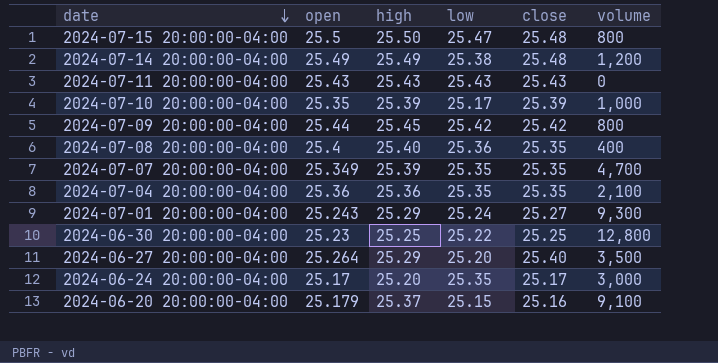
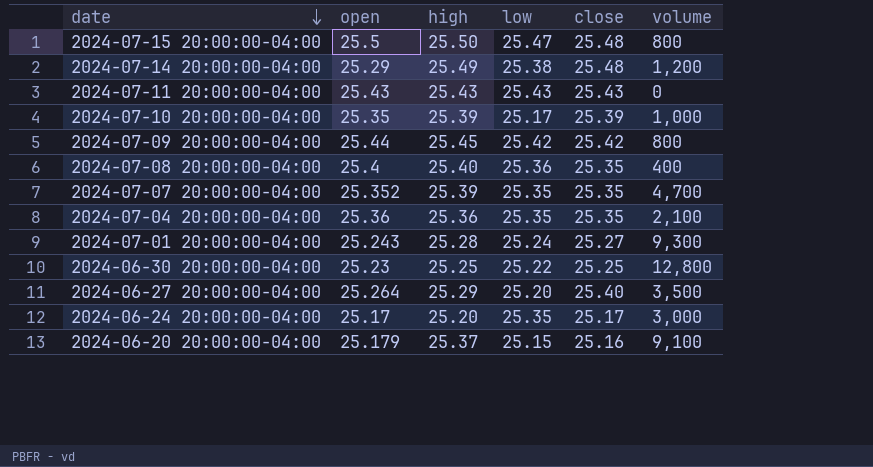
2024-07-14 20:00:00-04:00 | open: 25.49 -> 25.29
2024-07-07 20:00:00-04:00 | open: 25.349 -> 25.352
2024-07-01 20:00:00-04:00 | high: 25.29 -> 25.28

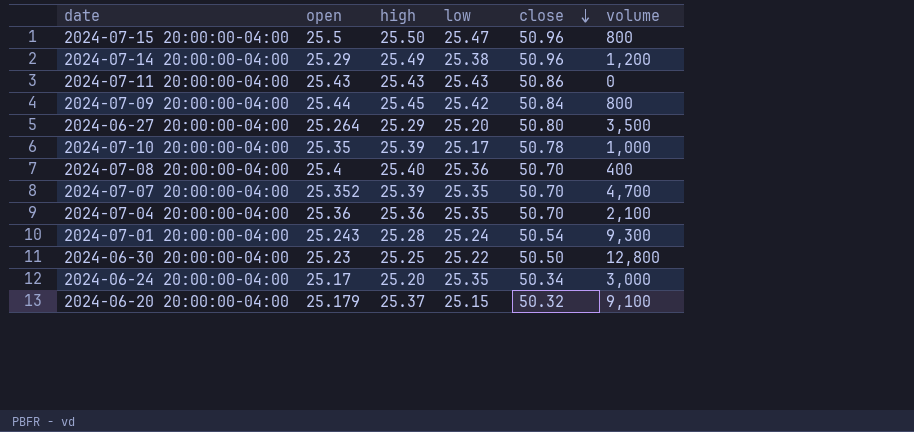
row order: date descending -> close descending
2024-07-15 20:00:00-04:00 | close: 25.48 -> 50.96
2024-07-14 20:00:00-04:00 | close: 25.48 -> 50.96
2024-07-11 20:00:00-04:00 | close: 25.43 -> 50.86
2024-07-09 20:00:00-04:00 | close: 25.42 -> 50.84
2024-06-27 20:00:00-04:00 | close: 25.40 -> 50.80
2024-07-10 20:00:00-04:00 | close: 25.39 -> 50.78
2024-07-08 20:00:00-04:00 | close: 25.35 -> 50.70
2024-07-07 20:00:00-04:00 | close: 25.35 -> 50.70
2024-07-04 20:00:00-04:00 | close: 25.35 -> 50.70
2024-07-01 20:00:00-04:00 | close: 25.27 -> 50.54
2024-06-30 20:00:00-04:00 | close: 25.25 -> 50.50
2024-06-24 20:00:00-04:00 | close: 25.17 -> 50.34
2024-06-20 20:00:00-04:00 | close: 25.16 -> 50.32

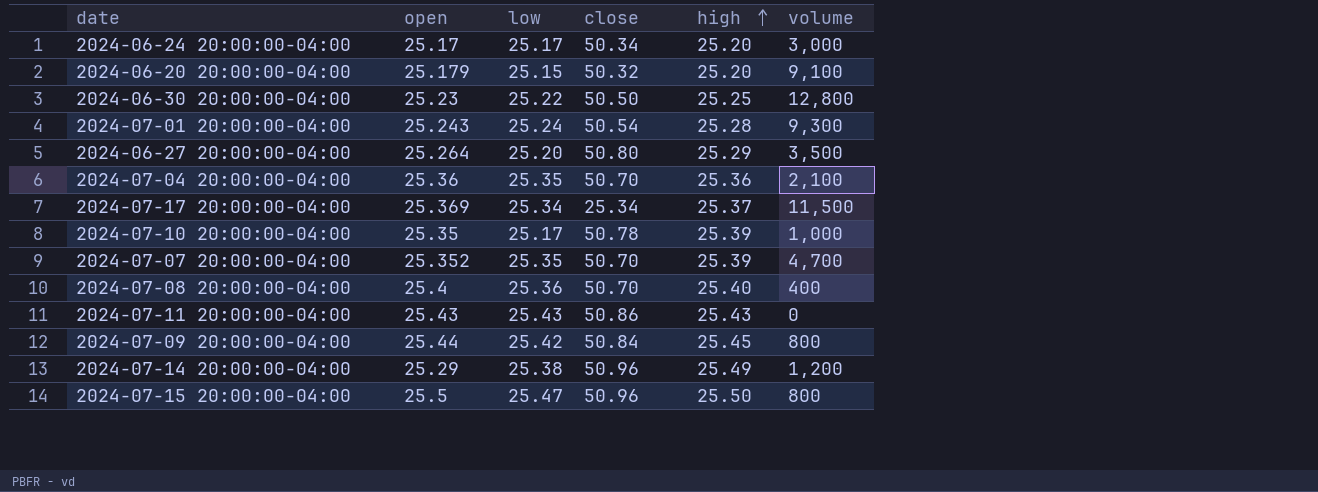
row order: close descending -> high ascending
column high | position: 3 -> 5
2024-06-24 20:00:00-04:00 | low: 25.35 -> 25.17
2024-06-20 20:00:00-04:00 | high: 25.37 -> 25.20
row 2024-07-17 20:00:00-04:00: none -> 25.369 | 25.34 | 25.34 | 25.37 | 11,500

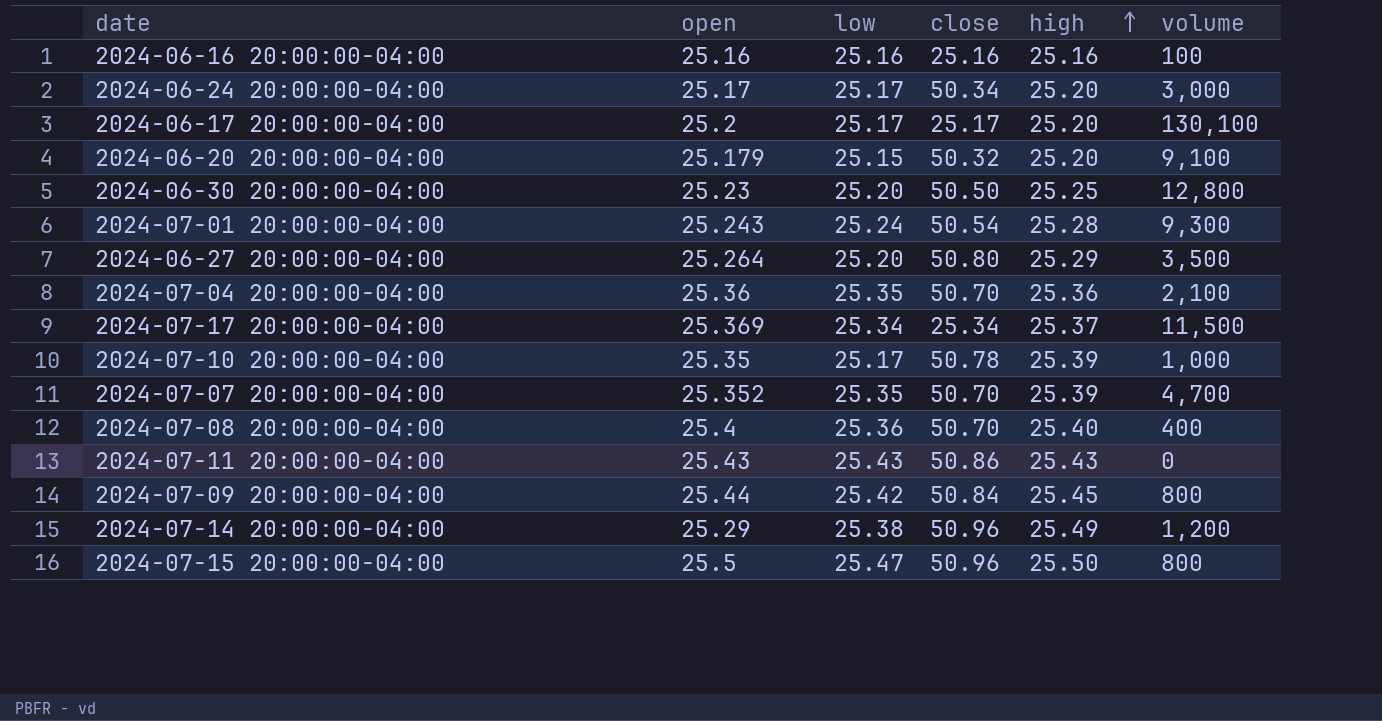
row 2024-06-16 20:00:00-04:00: none -> 25.16 | 25.16 | 25.16 | 25.16 | 100
row 2024-06-17 20:00:00-04:00: none -> 25.2 | 25.17 | 25.17 | 25.20 | 130,100
2024-06-30 20:00:00-04:00 | low: 25.22 -> 25.20

